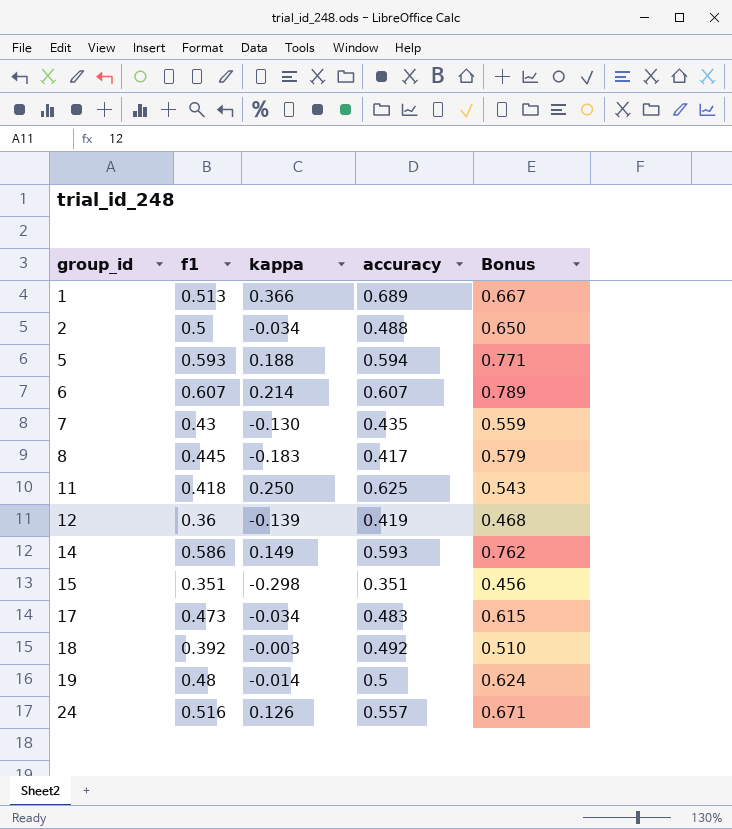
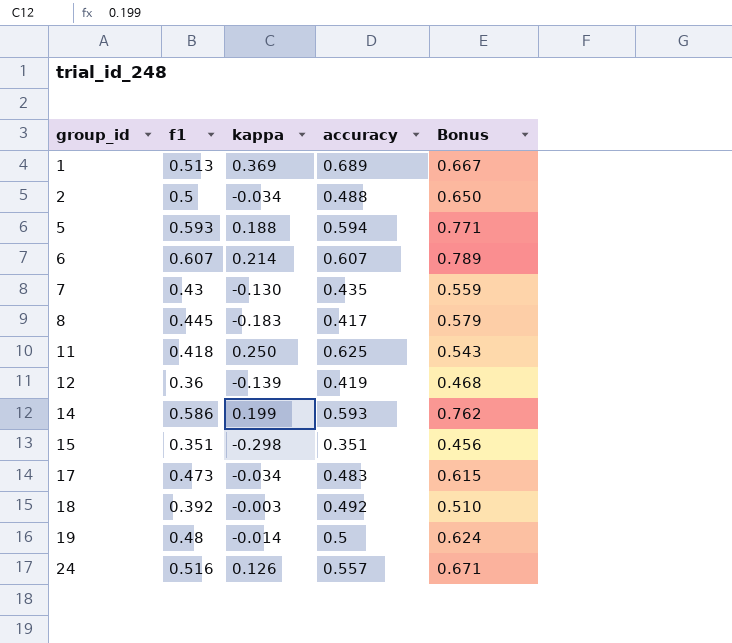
1 | kappa: 0.366 -> 0.369
14 | kappa: 0.149 -> 0.199

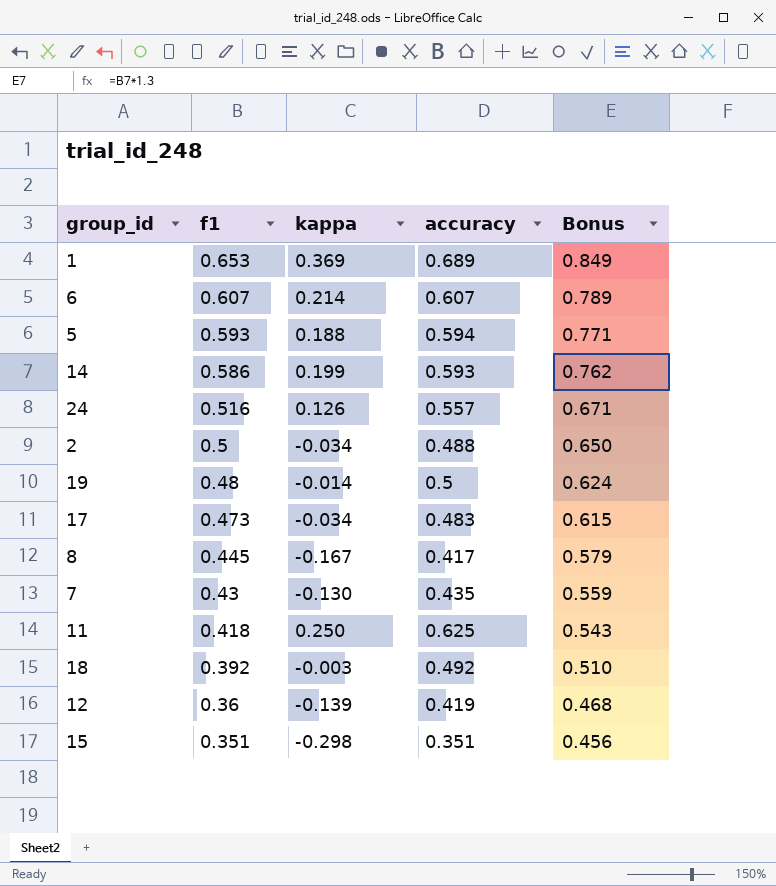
row order: group_id ascending -> f1 descending
1 | f1: 0.513 -> 0.653
1 | Bonus: 0.667 -> 0.849
8 | kappa: -0.183 -> -0.167

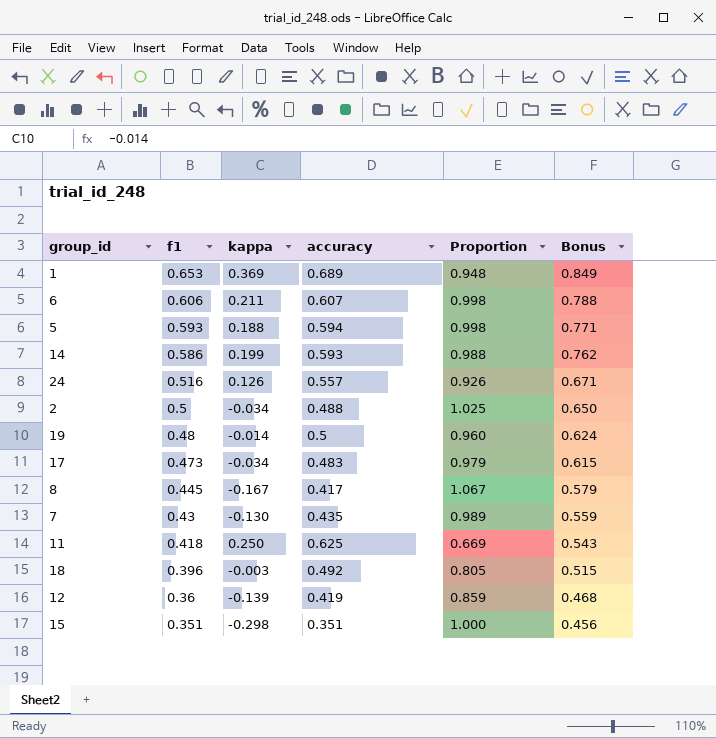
column Proportion | formula: none -> [f1] / [accuracy]
6 | f1: 0.607 -> 0.606
6 | kappa: 0.214 -> 0.211
6 | Bonus: 0.789 -> 0.788
18 | f1: 0.392 -> 0.396
18 | Bonus: 0.510 -> 0.515

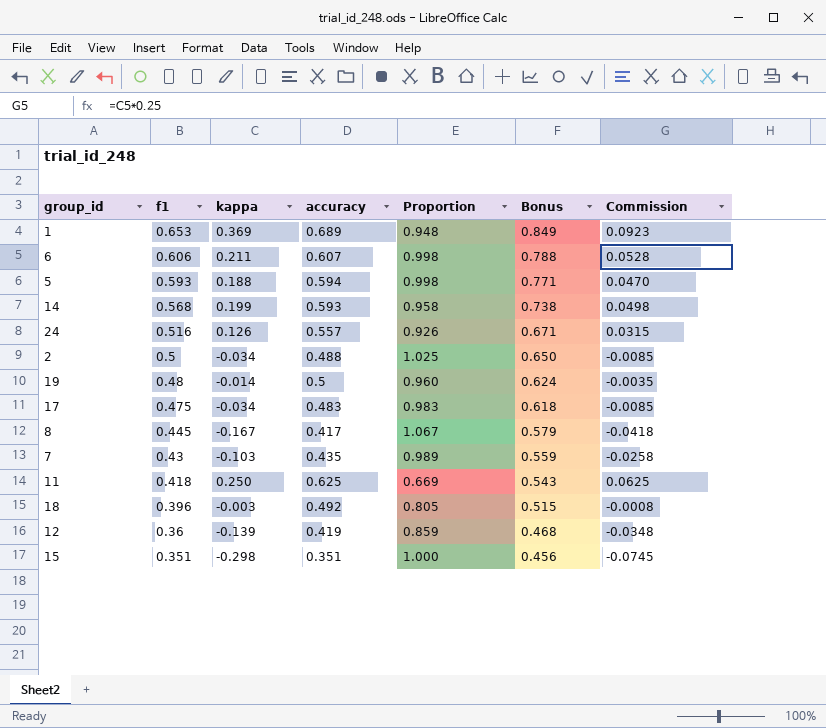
column Commission | formula: none -> [kappa] * 0.25
14 | f1: 0.586 -> 0.568
14 | Proportion: 0.988 -> 0.958
14 | Bonus: 0.762 -> 0.738
17 | f1: 0.473 -> 0.475
17 | Proportion: 0.979 -> 0.983
17 | Bonus: 0.615 -> 0.618
7 | kappa: -0.130 -> -0.103

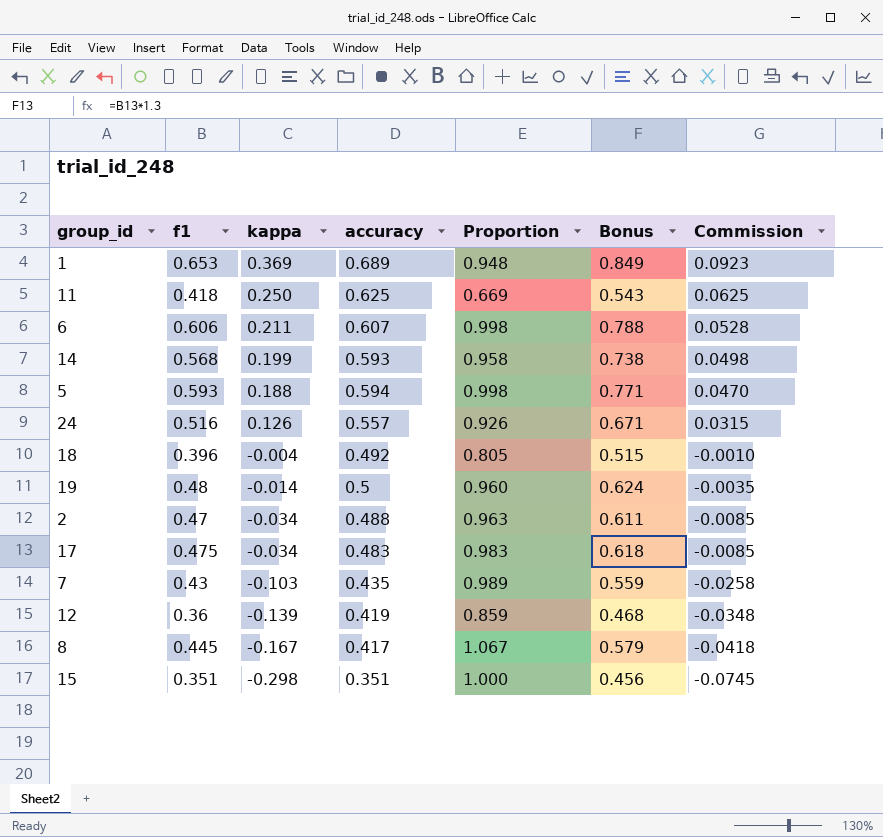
row order: f1 descending -> kappa descending
18 | kappa: -0.003 -> -0.004
18 | Commission: -0.0008 -> -0.0010
2 | f1: 0.5 -> 0.47
2 | Proportion: 1.025 -> 0.963
2 | Bonus: 0.650 -> 0.611

